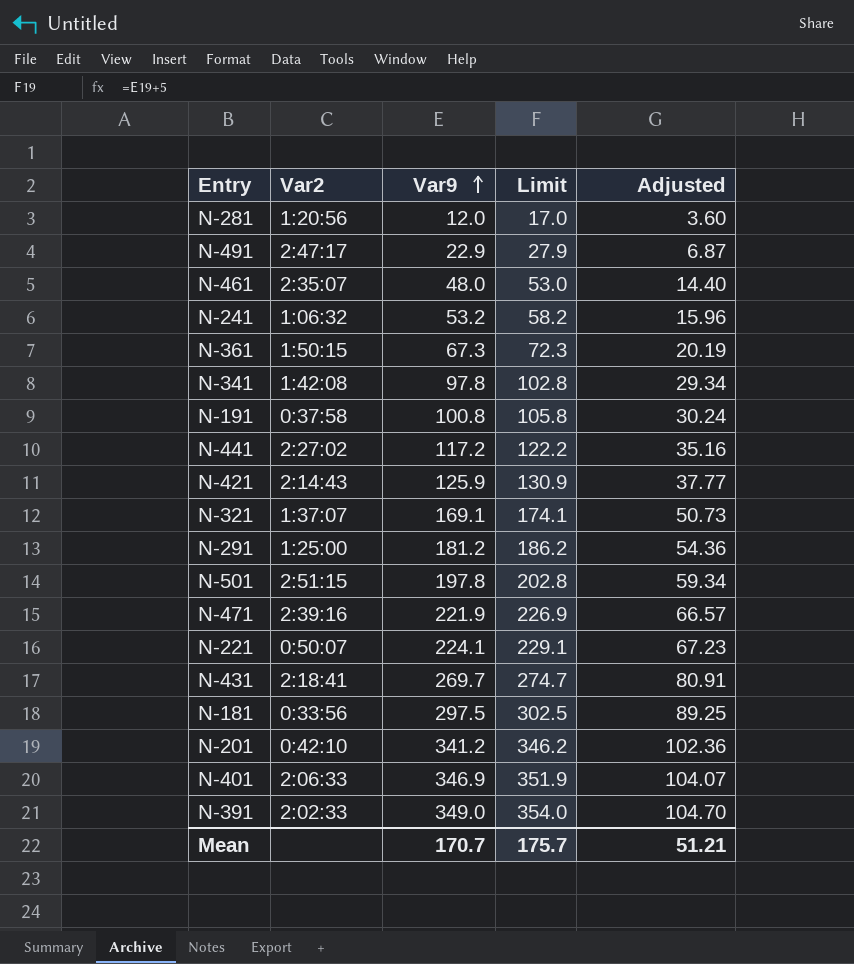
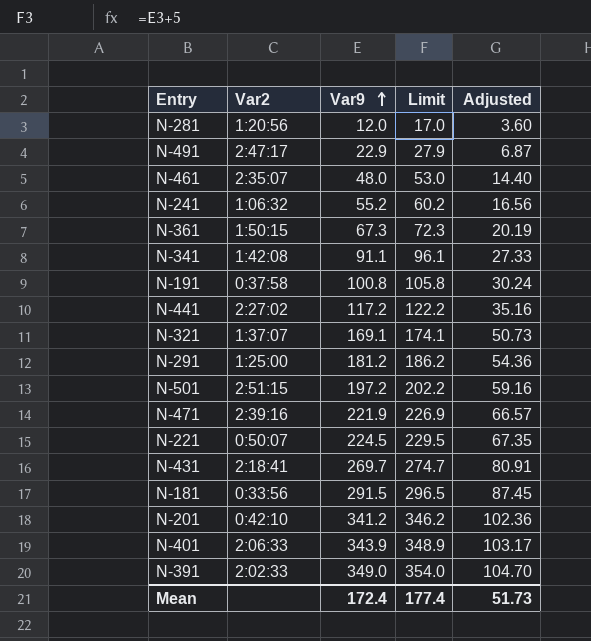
row N-421: 2:14:43 | 125.9 | 130.9 | 37.77 -> none
N-241 | Var9: 53.2 -> 55.2
N-241 | Limit: 58.2 -> 60.2
N-241 | Adjusted: 15.96 -> 16.56
N-341 | Var9: 97.8 -> 91.1
N-341 | Limit: 102.8 -> 96.1
N-341 | Adjusted: 29.34 -> 27.33
N-501 | Var9: 197.8 -> 197.2
N-501 | Limit: 202.8 -> 202.2
N-501 | Adjusted: 59.34 -> 59.16
N-221 | Var9: 224.1 -> 224.5
N-221 | Limit: 229.1 -> 229.5
N-221 | Adjusted: 67.23 -> 67.35
N-181 | Var9: 297.5 -> 291.5
N-181 | Limit: 302.5 -> 296.5
N-181 | Adjusted: 89.25 -> 87.45
N-401 | Var9: 346.9 -> 343.9
N-401 | Limit: 351.9 -> 348.9
N-401 | Adjusted: 104.07 -> 103.17
Mean | Var9: 170.7 -> 172.4
Mean | Limit: 175.7 -> 177.4
Mean | Adjusted: 51.21 -> 51.73

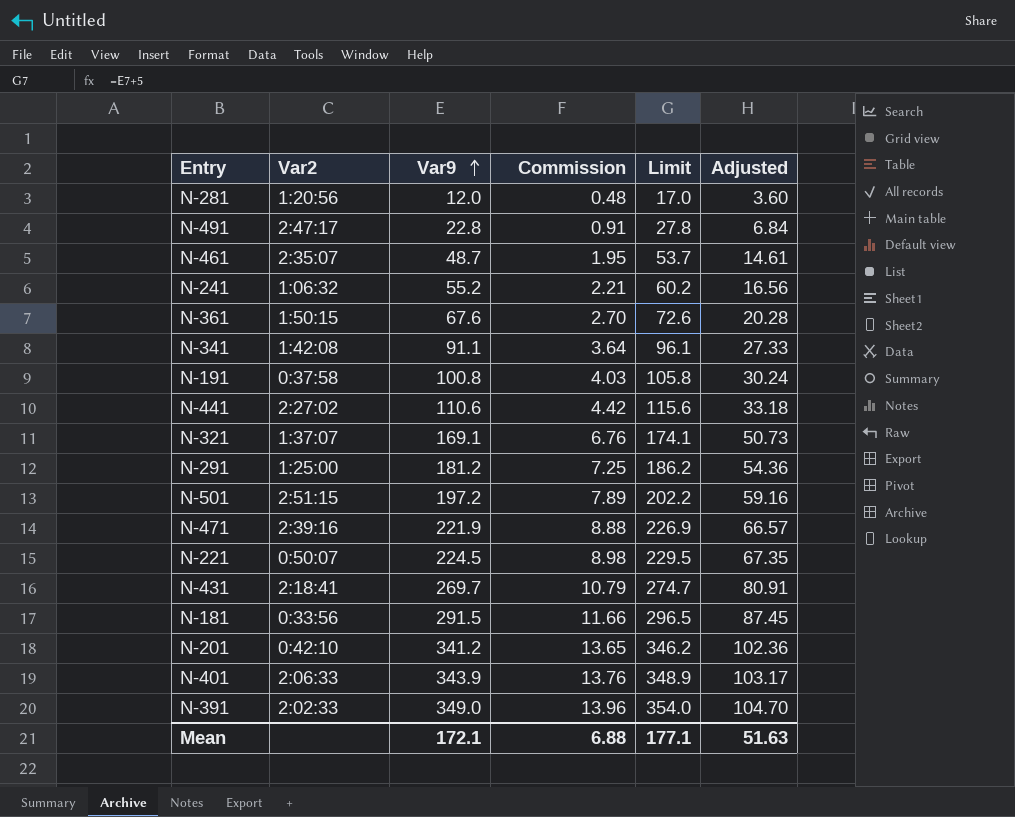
column Commission | formula: none -> [Var9] * 0.04
N-491 | Var9: 22.9 -> 22.8
N-491 | Limit: 27.9 -> 27.8
N-491 | Adjusted: 6.87 -> 6.84
N-461 | Var9: 48.0 -> 48.7
N-461 | Limit: 53.0 -> 53.7
N-461 | Adjusted: 14.40 -> 14.61
N-361 | Var9: 67.3 -> 67.6
N-361 | Limit: 72.3 -> 72.6
N-361 | Adjusted: 20.19 -> 20.28
N-441 | Var9: 117.2 -> 110.6
N-441 | Limit: 122.2 -> 115.6
N-441 | Adjusted: 35.16 -> 33.18
Mean | Var9: 172.4 -> 172.1
Mean | Limit: 177.4 -> 177.1
Mean | Adjusted: 51.73 -> 51.63

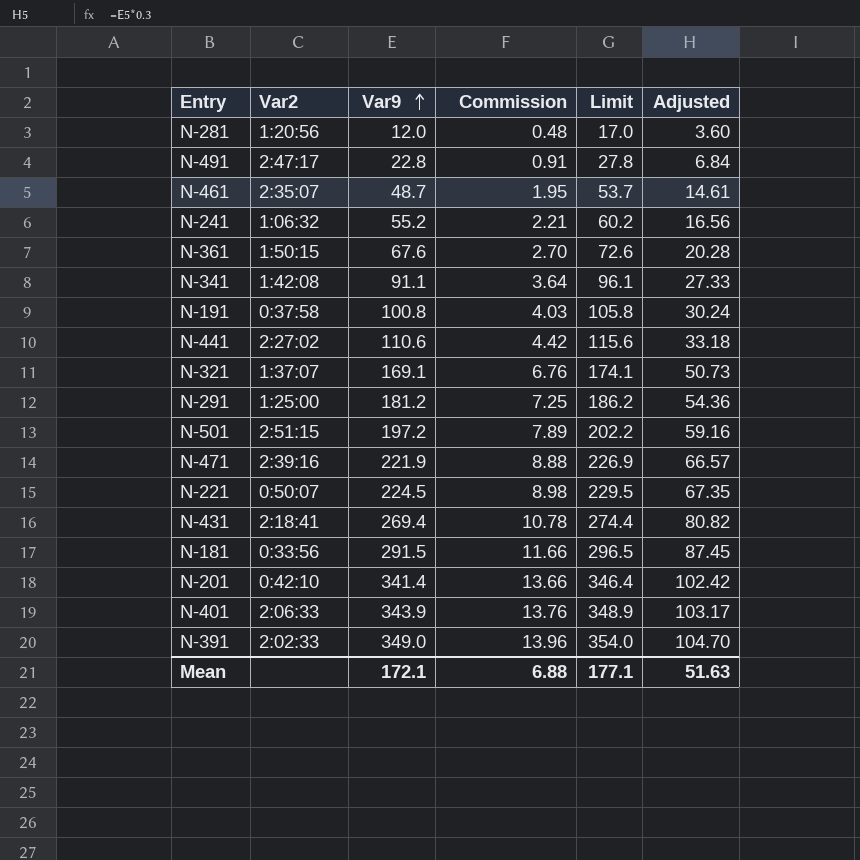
N-431 | Var9: 269.7 -> 269.4
N-431 | Commission: 10.79 -> 10.78
N-431 | Limit: 274.7 -> 274.4
N-431 | Adjusted: 80.91 -> 80.82
N-201 | Var9: 341.2 -> 341.4
N-201 | Commission: 13.65 -> 13.66
N-201 | Limit: 346.2 -> 346.4
N-201 | Adjusted: 102.36 -> 102.42

